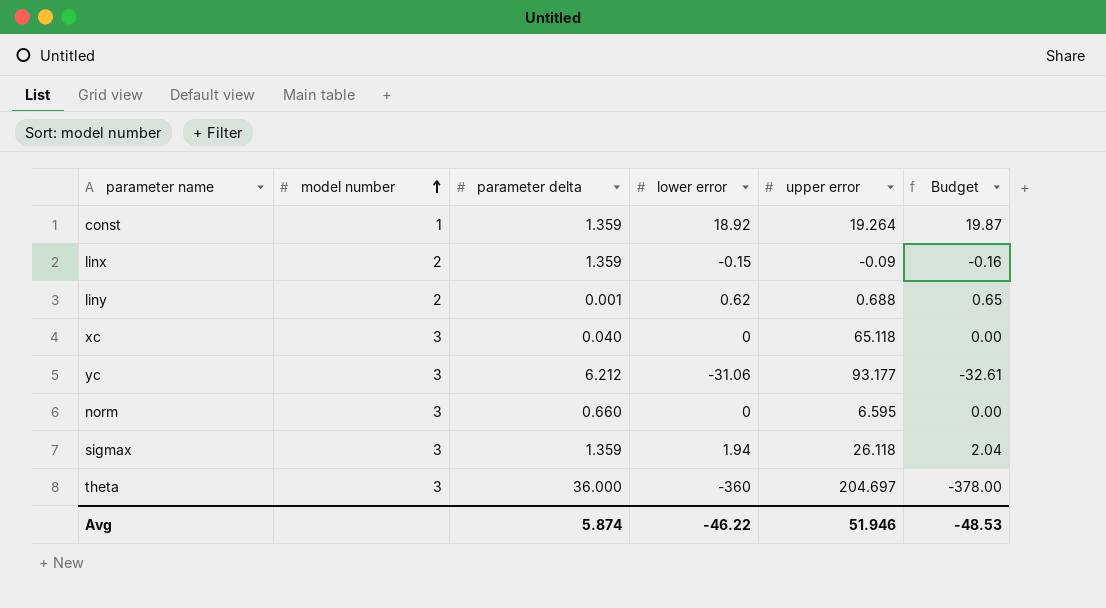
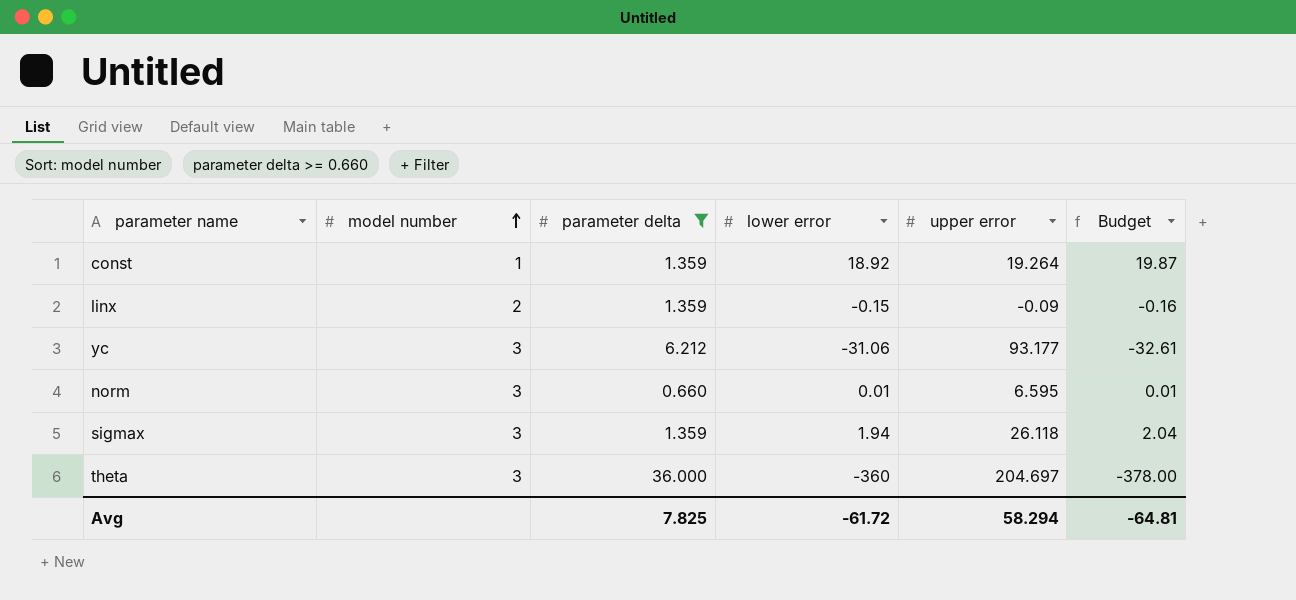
filter: none -> parameter delta >= 0.660
norm | lower error: 0 -> 0.01
norm | Budget: 0.00 -> 0.01
Avg | parameter delta: 5.874 -> 7.825
Avg | lower error: -46.22 -> -61.72
Avg | upper error: 51.946 -> 58.294
Avg | Budget: -48.53 -> -64.81

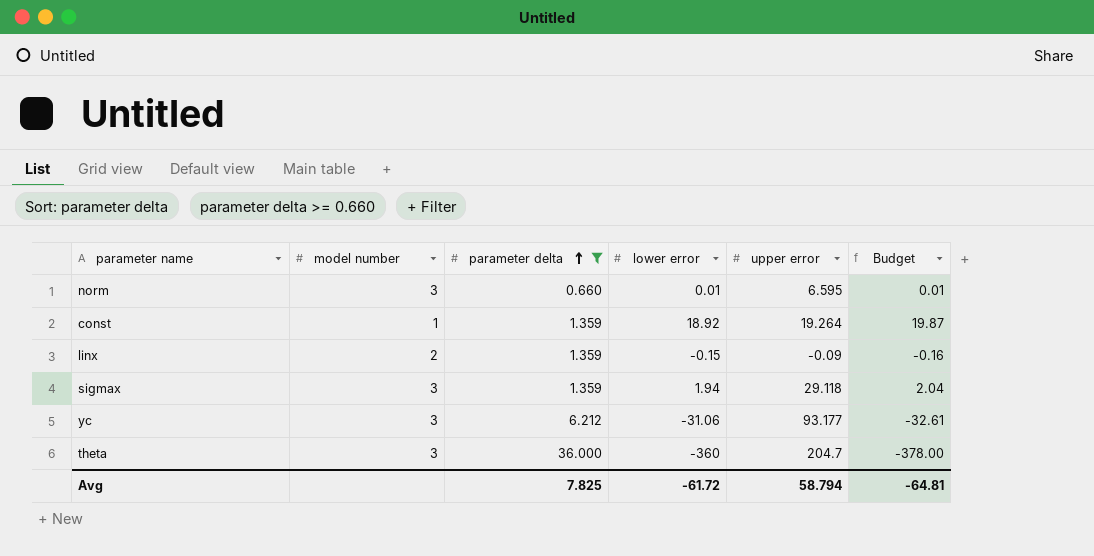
row order: model number ascending -> parameter delta ascending
sigmax | upper error: 26.118 -> 29.118
theta | upper error: 204.697 -> 204.7
Avg | upper error: 58.294 -> 58.794

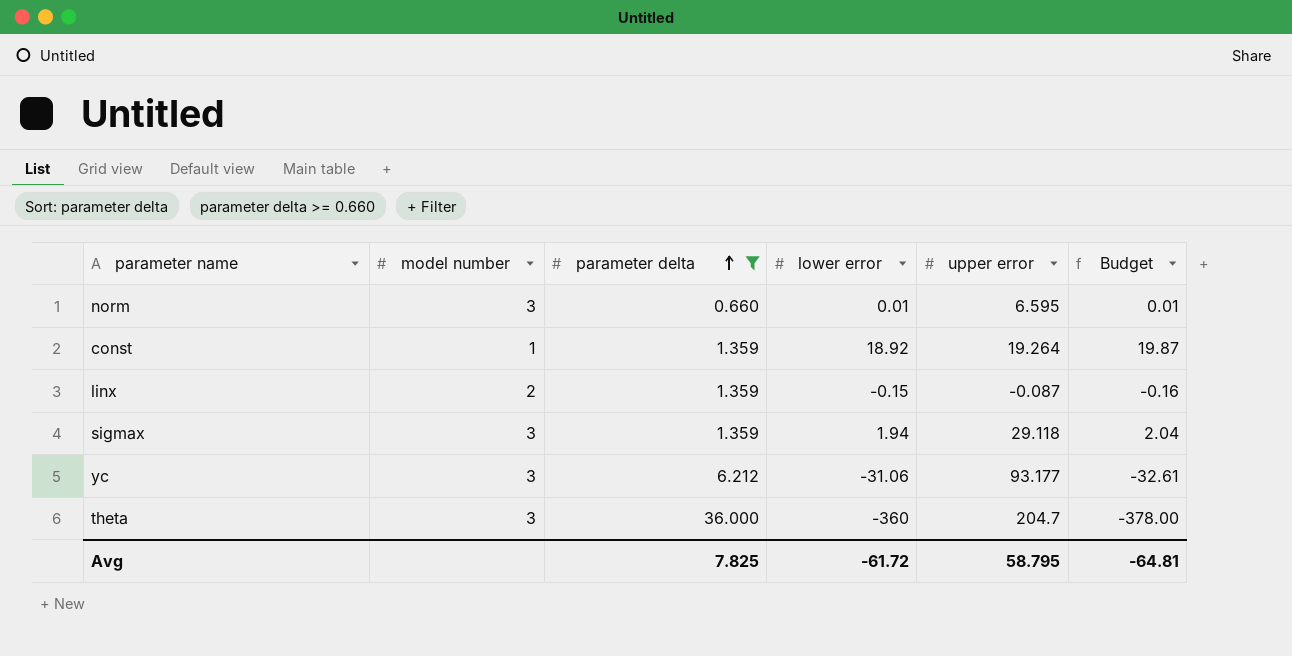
linx | upper error: -0.09 -> -0.087
Avg | upper error: 58.794 -> 58.795

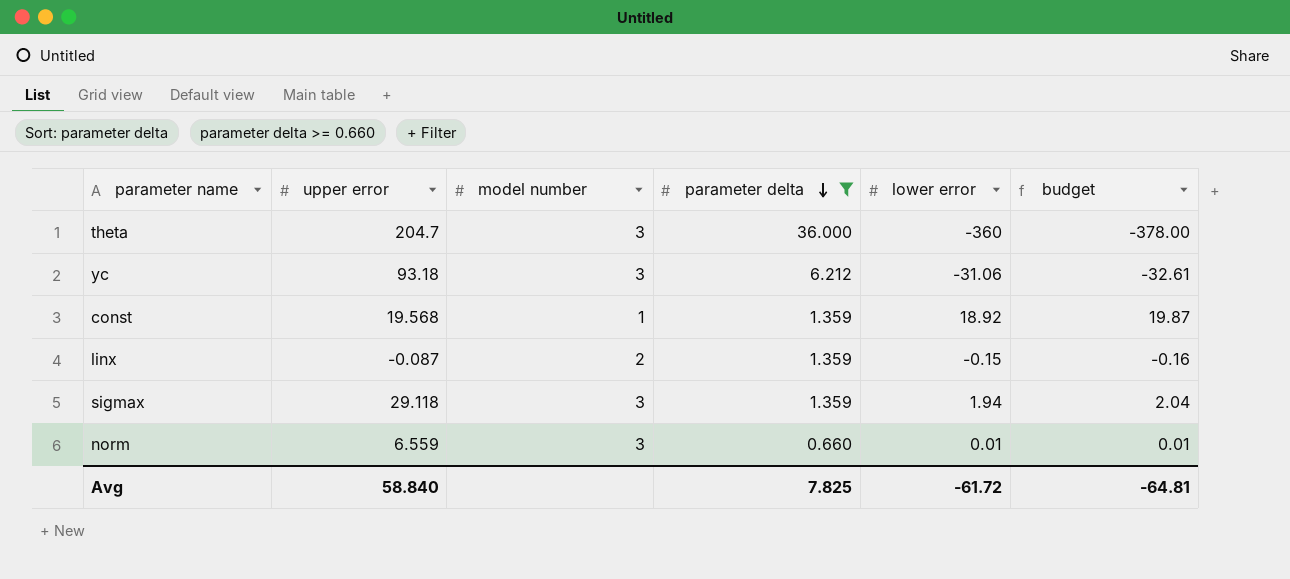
row order: parameter delta ascending -> parameter delta descending
column upper error | position: 5 -> 2
column name: Budget -> budget
yc | upper error: 93.177 -> 93.18
const | upper error: 19.264 -> 19.568
norm | upper error: 6.595 -> 6.559
Avg | upper error: 58.795 -> 58.840

